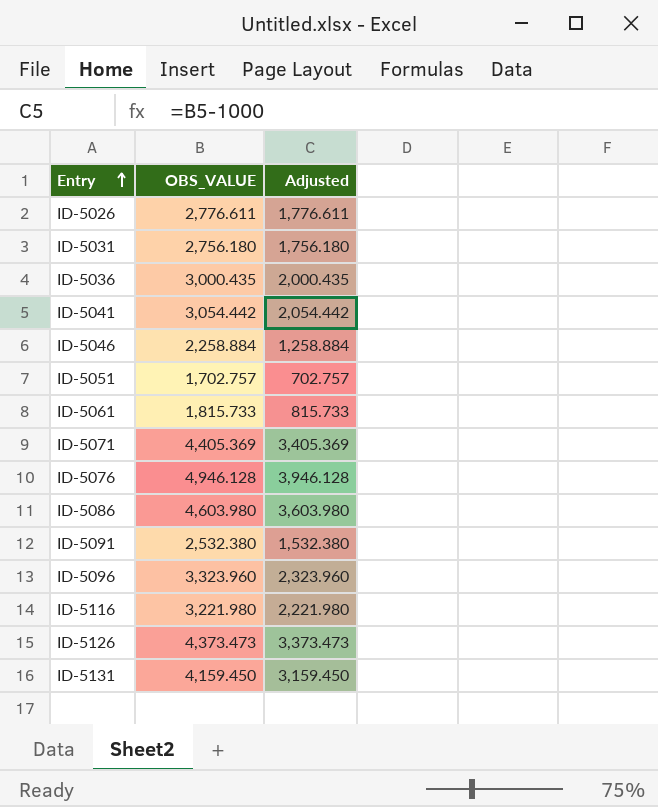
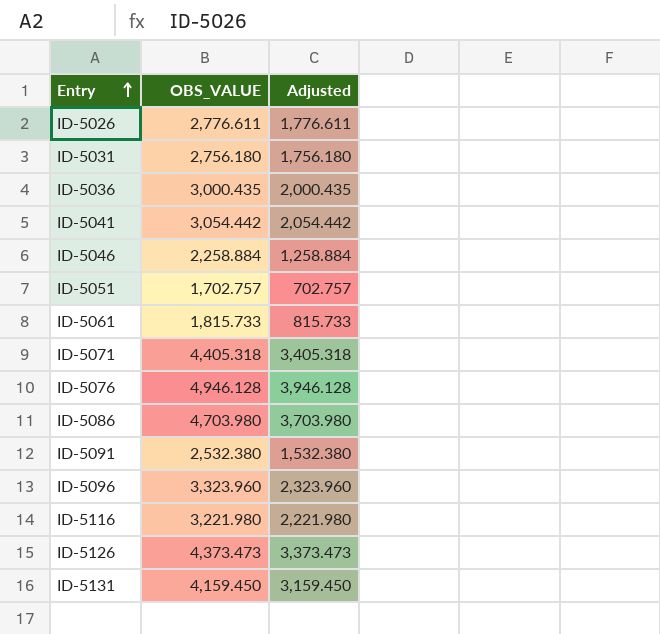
ID-5071 | OBS_VALUE: 4,405.369 -> 4,405.318
ID-5071 | Adjusted: 3,405.369 -> 3,405.318
ID-5086 | OBS_VALUE: 4,603.980 -> 4,703.980
ID-5086 | Adjusted: 3,603.980 -> 3,703.980

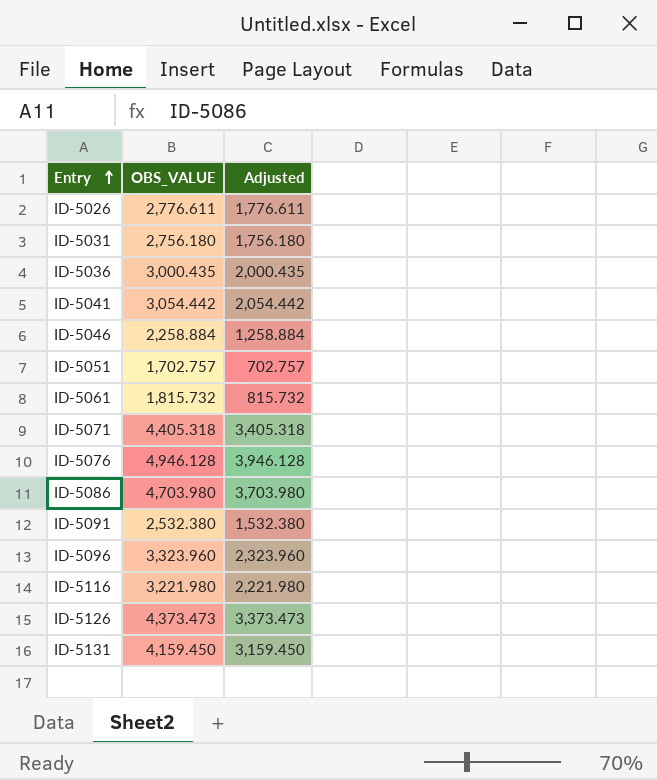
ID-5061 | OBS_VALUE: 1,815.733 -> 1,815.732
ID-5061 | Adjusted: 815.733 -> 815.732

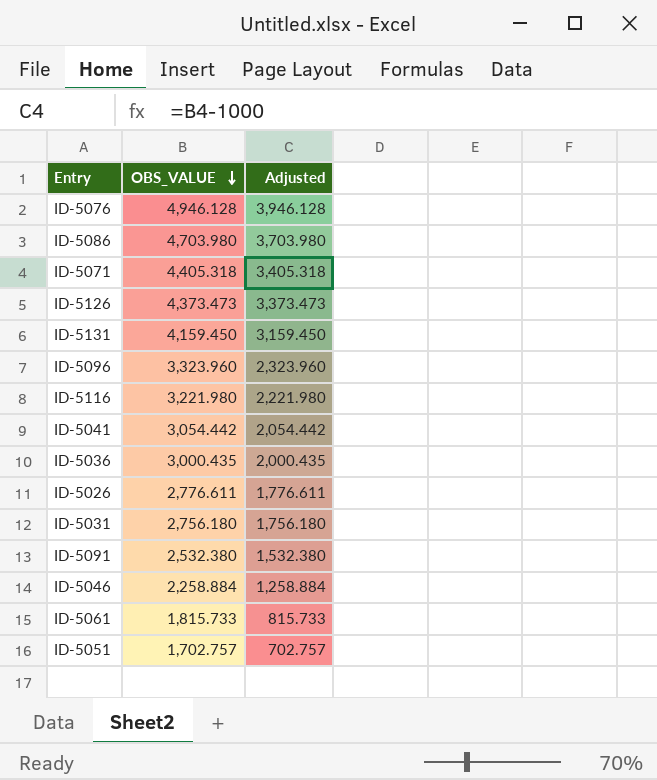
row order: Entry ascending -> OBS_VALUE descending
ID-5061 | OBS_VALUE: 1,815.732 -> 1,815.733
ID-5061 | Adjusted: 815.732 -> 815.733

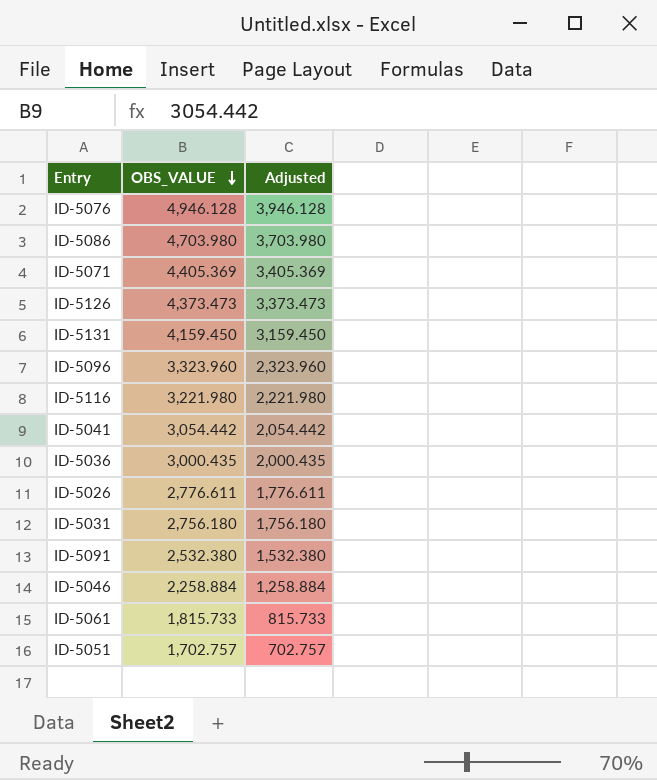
ID-5071 | OBS_VALUE: 4,405.318 -> 4,405.369
ID-5071 | Adjusted: 3,405.318 -> 3,405.369

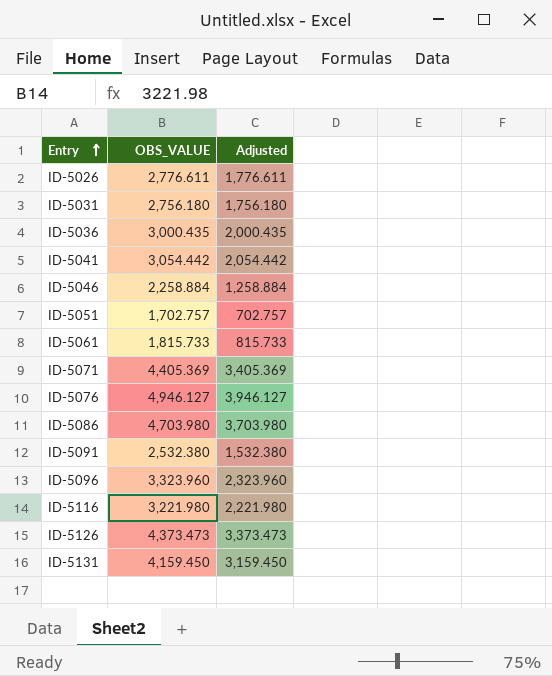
row order: OBS_VALUE descending -> Entry ascending
ID-5076 | OBS_VALUE: 4,946.128 -> 4,946.127
ID-5076 | Adjusted: 3,946.128 -> 3,946.127

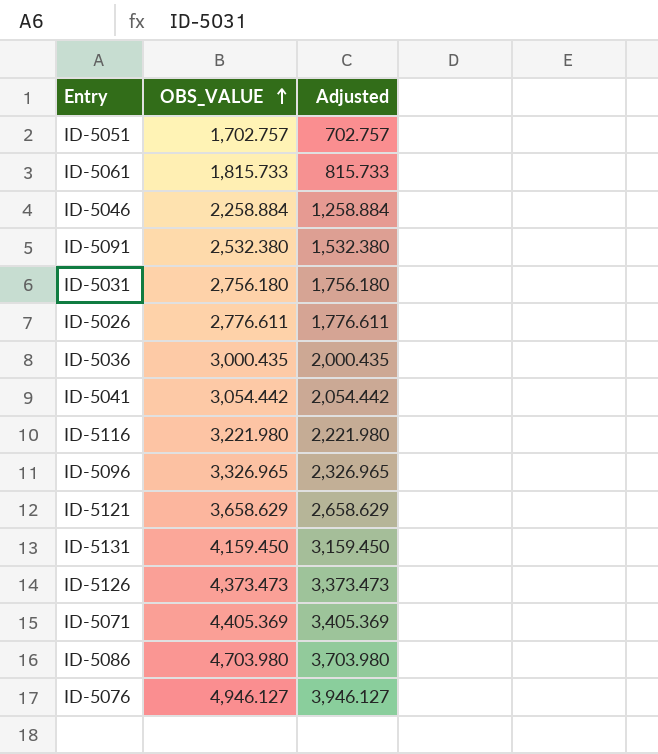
row order: Entry ascending -> OBS_VALUE ascending
ID-5096 | OBS_VALUE: 3,323.960 -> 3,326.965
ID-5096 | Adjusted: 2,323.960 -> 2,326.965
row ID-5121: none -> 3,658.629 | 2,658.629

